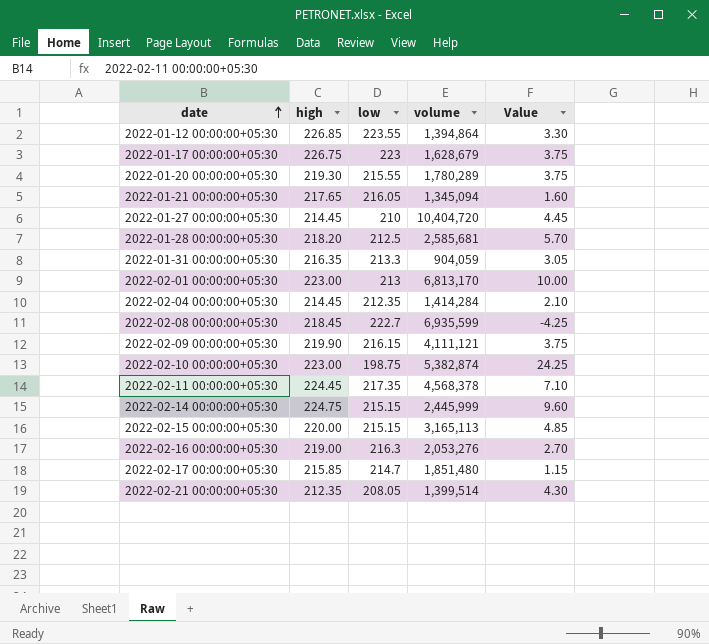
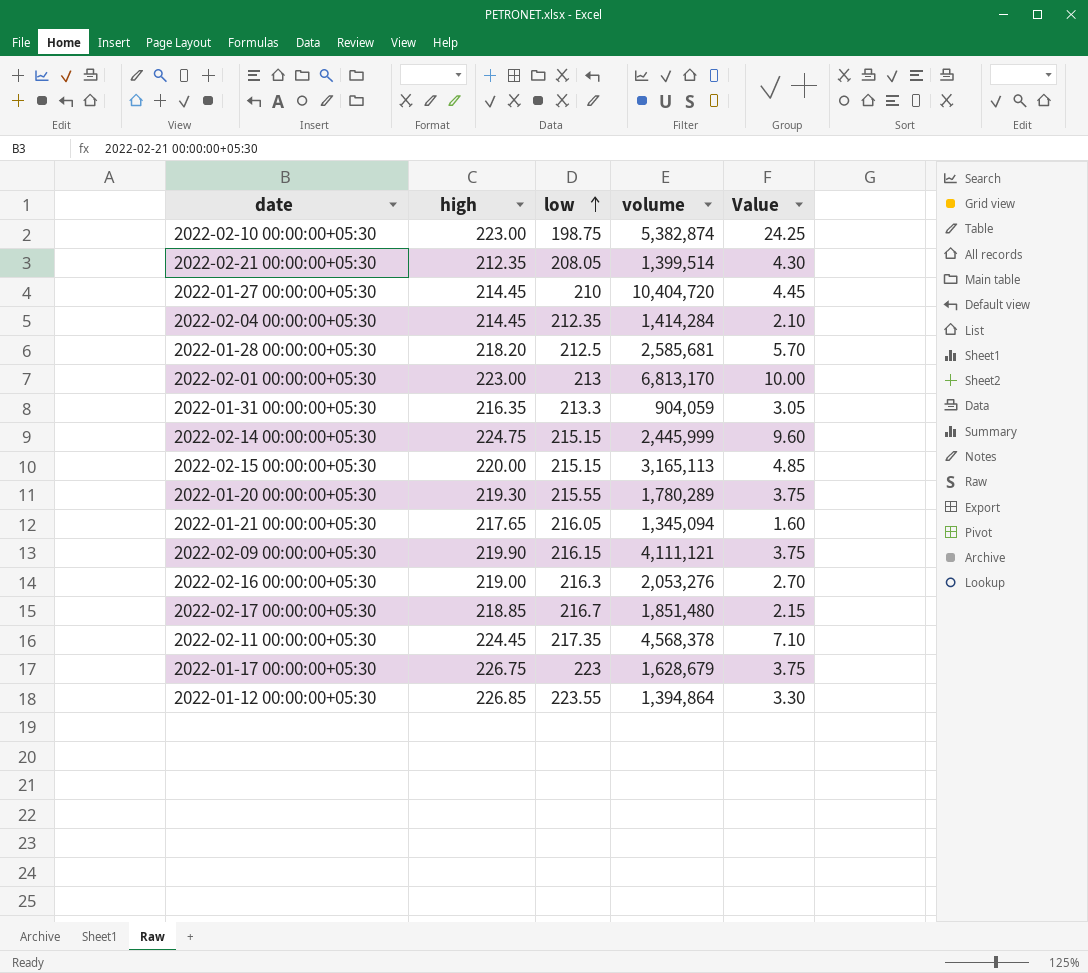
row order: date ascending -> low ascending
row 2022-02-08 00:00:00+05:30: 218.45 | 222.7 | 6,935,599 | -4.25 -> none
2022-02-17 00:00:00+05:30 | high: 215.85 -> 218.85
2022-02-17 00:00:00+05:30 | low: 214.7 -> 216.7
2022-02-17 00:00:00+05:30 | Value: 1.15 -> 2.15

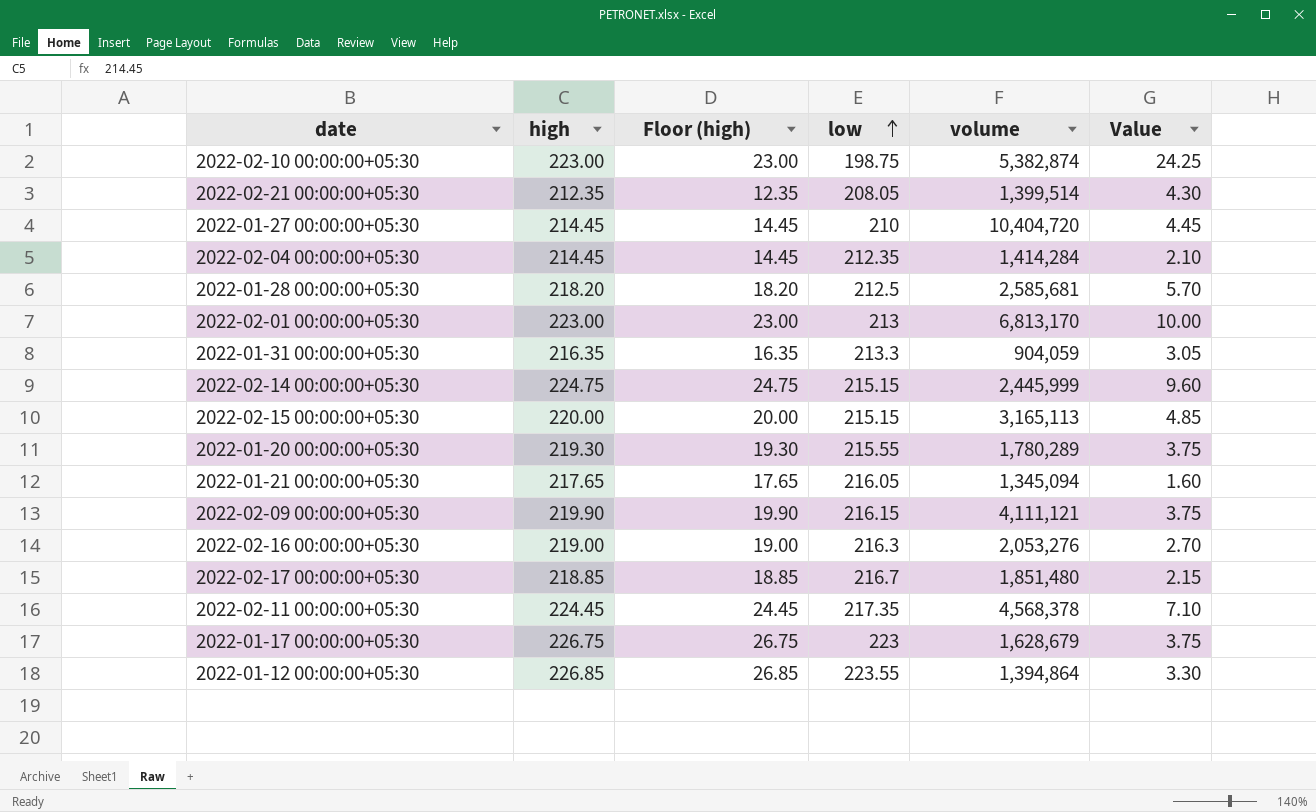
column Floor (high) | formula: none -> [high] - 200

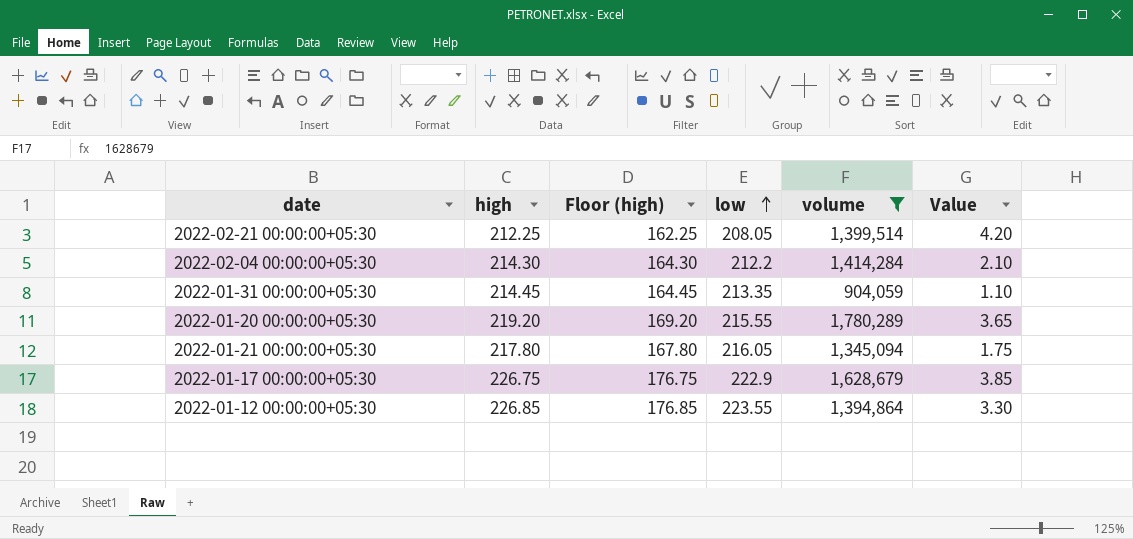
filter: none -> volume <= 1,780,289
column Floor (high) | formula: [high] - 200 -> [high] - 50
2022-02-21 00:00:00+05:30 | high: 212.35 -> 212.25
2022-02-21 00:00:00+05:30 | Value: 4.30 -> 4.20
2022-02-04 00:00:00+05:30 | high: 214.45 -> 214.30
2022-02-04 00:00:00+05:30 | low: 212.35 -> 212.2
2022-01-31 00:00:00+05:30 | high: 216.35 -> 214.45
2022-01-31 00:00:00+05:30 | low: 213.3 -> 213.35
2022-01-31 00:00:00+05:30 | Value: 3.05 -> 1.10
2022-01-20 00:00:00+05:30 | high: 219.30 -> 219.20
2022-01-20 00:00:00+05:30 | Value: 3.75 -> 3.65
2022-01-21 00:00:00+05:30 | high: 217.65 -> 217.80
2022-01-21 00:00:00+05:30 | Value: 1.60 -> 1.75
2022-01-17 00:00:00+05:30 | low: 223 -> 222.9
2022-01-17 00:00:00+05:30 | Value: 3.75 -> 3.85

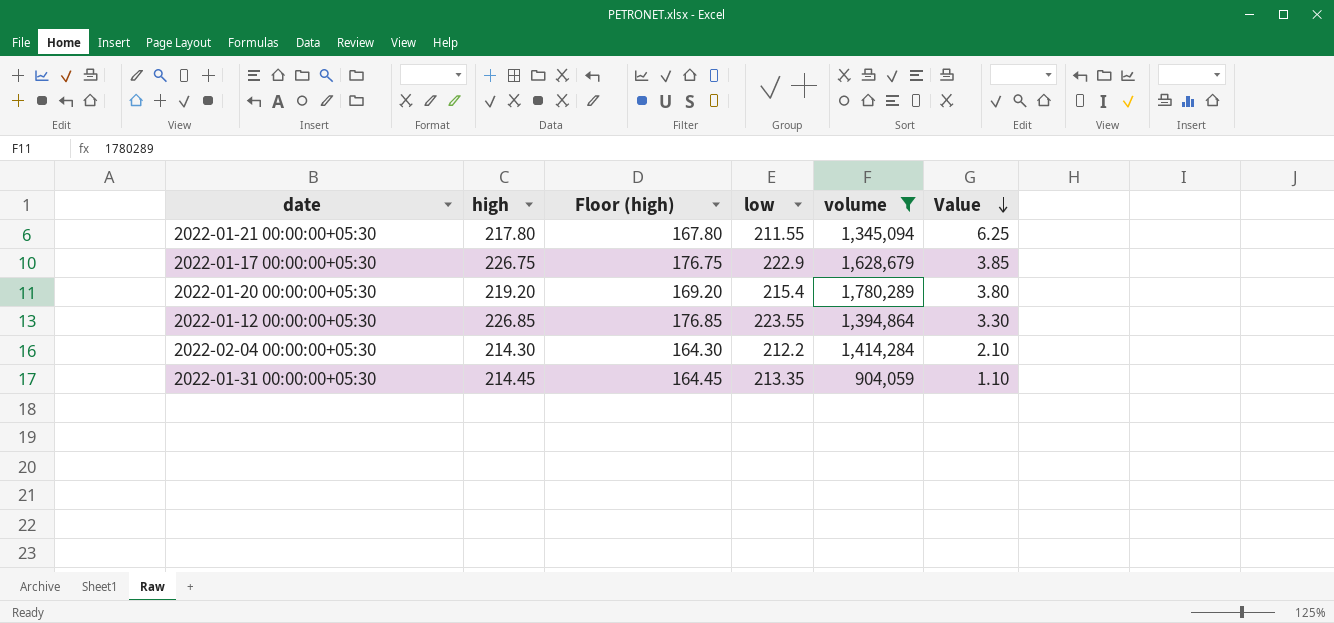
row order: low ascending -> Value descending
row 2022-02-21 00:00:00+05:30: 212.25 | 162.25 | 208.05 | 1,399,514 | 4.20 -> none
2022-01-21 00:00:00+05:30 | low: 216.05 -> 211.55
2022-01-21 00:00:00+05:30 | Value: 1.75 -> 6.25
2022-01-20 00:00:00+05:30 | low: 215.55 -> 215.4
2022-01-20 00:00:00+05:30 | Value: 3.65 -> 3.80

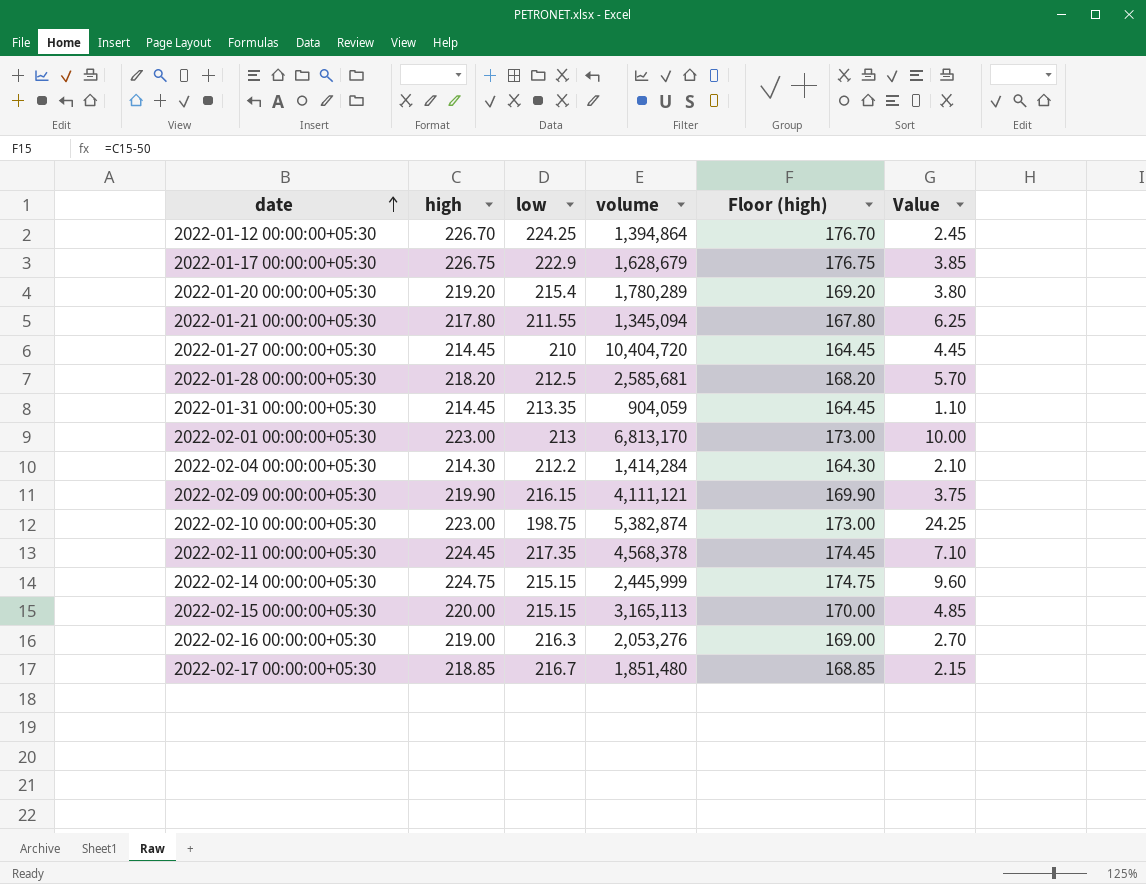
filter: volume <= 1,780,289 -> none
row order: Value descending -> date ascending
column Floor (high) | position: 3 -> 5
2022-01-12 00:00:00+05:30 | high: 226.85 -> 226.70
2022-01-12 00:00:00+05:30 | low: 223.55 -> 224.25
2022-01-12 00:00:00+05:30 | Floor (high): 176.85 -> 176.70
2022-01-12 00:00:00+05:30 | Value: 3.30 -> 2.45

